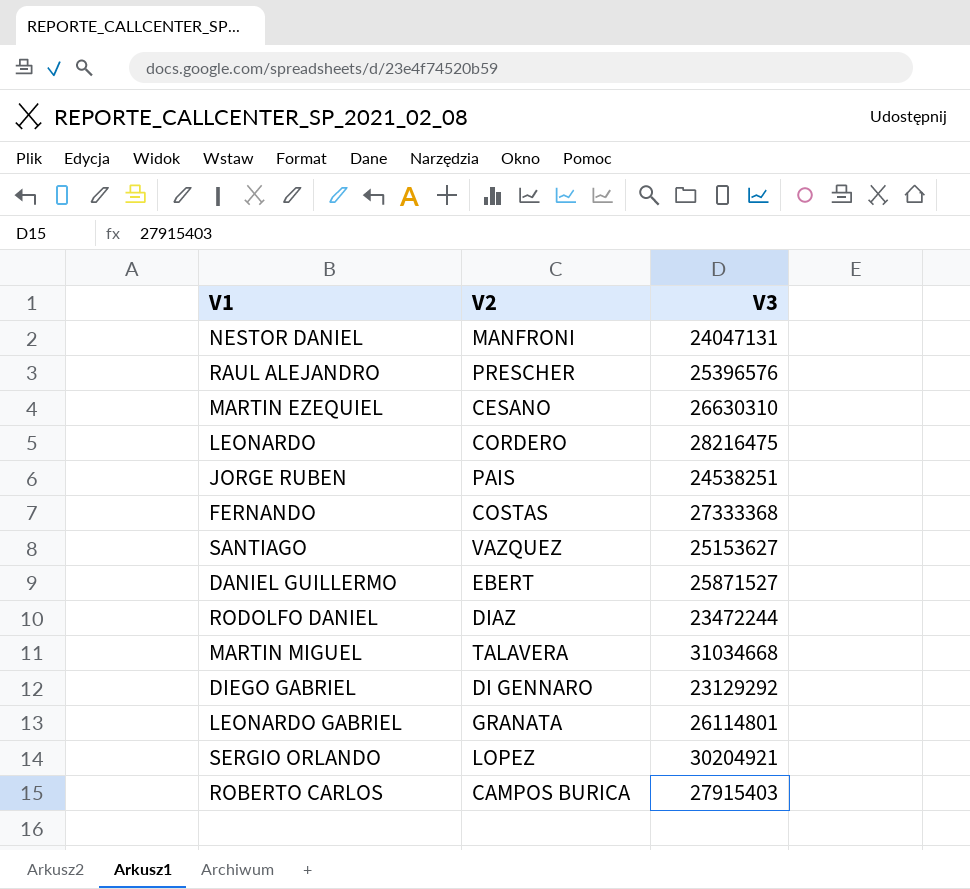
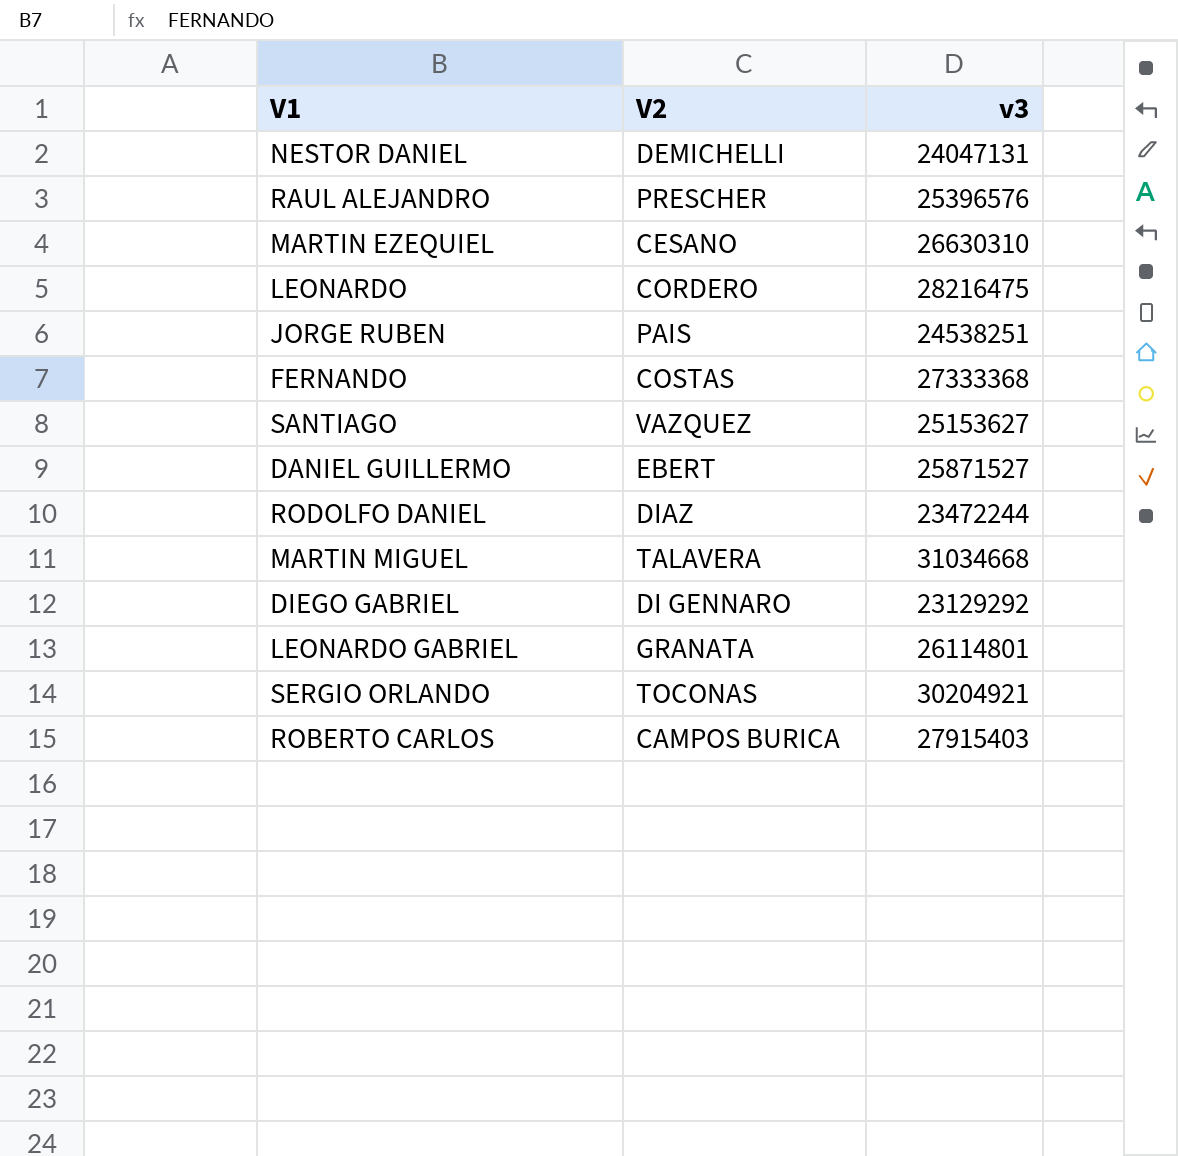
column name: V3 -> v3
NESTOR DANIEL | V2: MANFRONI -> DEMICHELLI
SERGIO ORLANDO | V2: LOPEZ -> TOCONAS

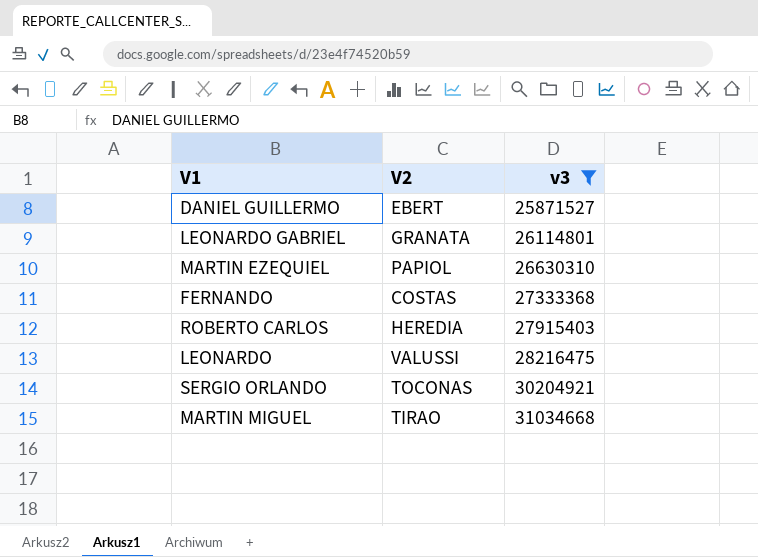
filter: none -> v3 >= 25871527
row order: none -> v3 ascending
MARTIN EZEQUIEL | V2: CESANO -> PAPIOL
ROBERTO CARLOS | V2: CAMPOS BURICA -> HEREDIA
LEONARDO | V2: CORDERO -> VALUSSI
MARTIN MIGUEL | V2: TALAVERA -> TIRAO

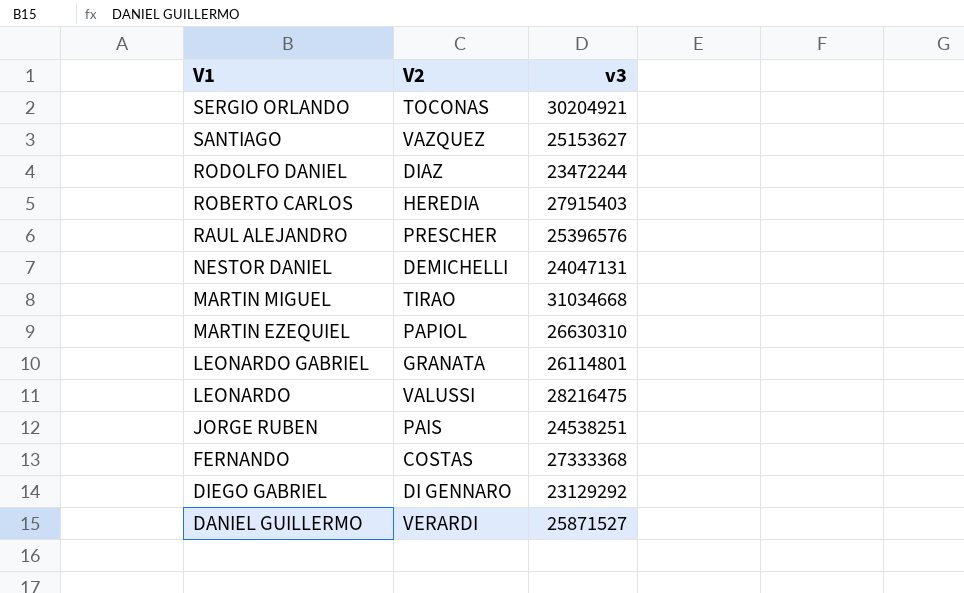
filter: v3 >= 25871527 -> none
row order: v3 ascending -> V1 descending
DANIEL GUILLERMO | V2: EBERT -> VERARDI

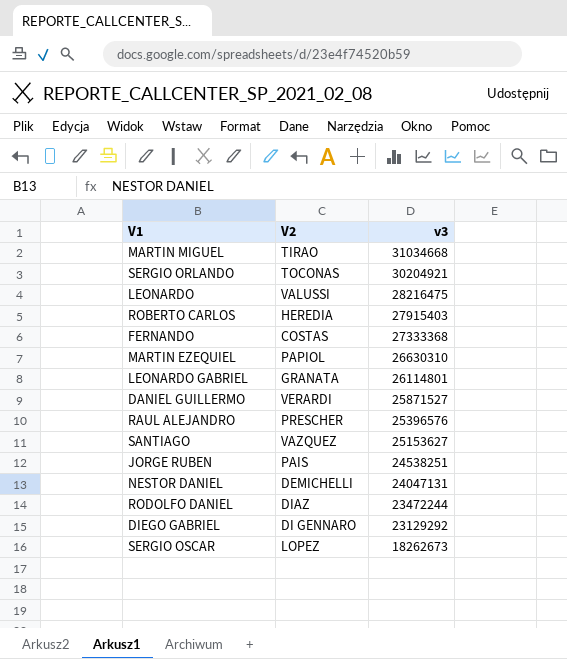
row order: V1 descending -> v3 descending
row SERGIO OSCAR: none -> LOPEZ | 18262673

